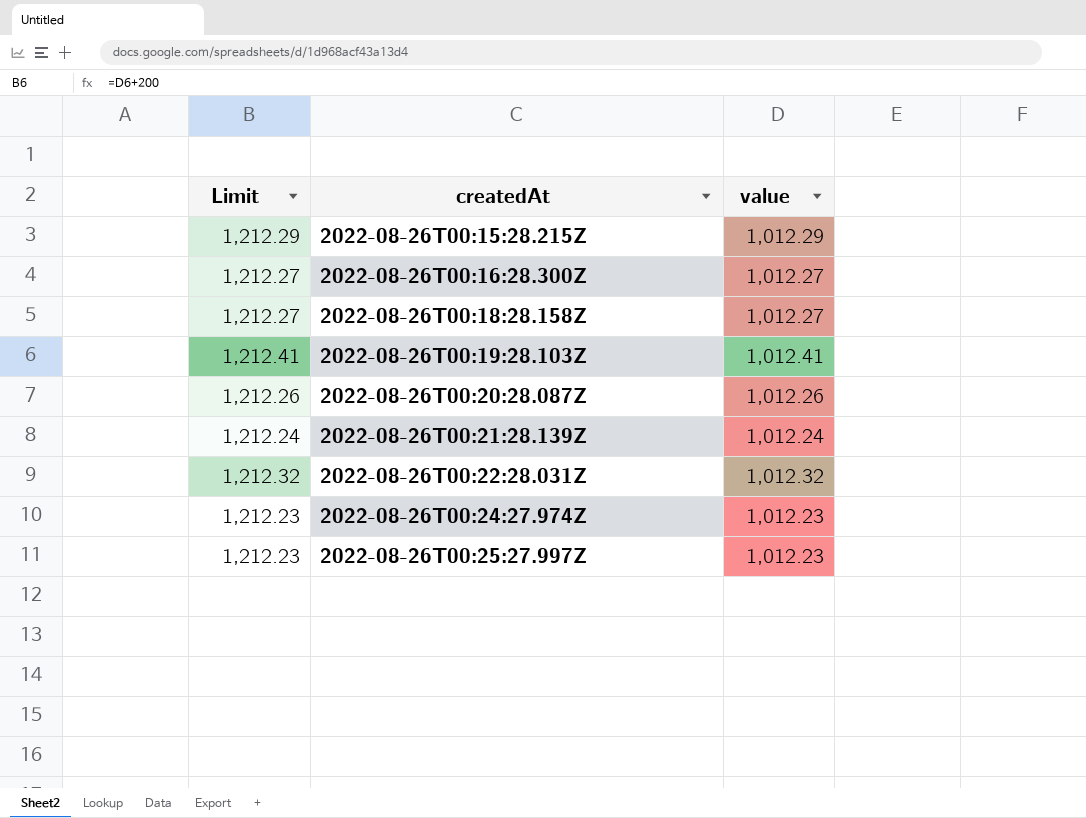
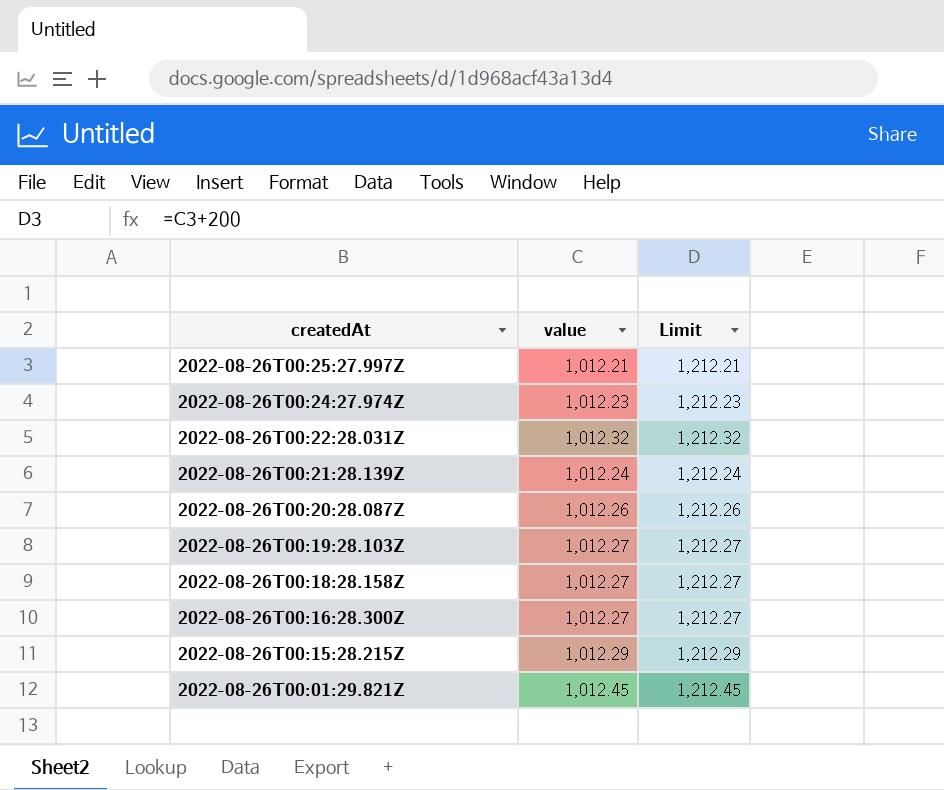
row order: createdAt ascending -> createdAt descending
column Limit | position: 1 -> 3
2022-08-26T00:25:27.997Z | value: 1,012.23 -> 1,012.21
2022-08-26T00:25:27.997Z | Limit: 1,212.23 -> 1,212.21
2022-08-26T00:19:28.103Z | value: 1,012.41 -> 1,012.27
2022-08-26T00:19:28.103Z | Limit: 1,212.41 -> 1,212.27
row 2022-08-26T00:01:29.821Z: none -> 1,012.45 | 1,212.45

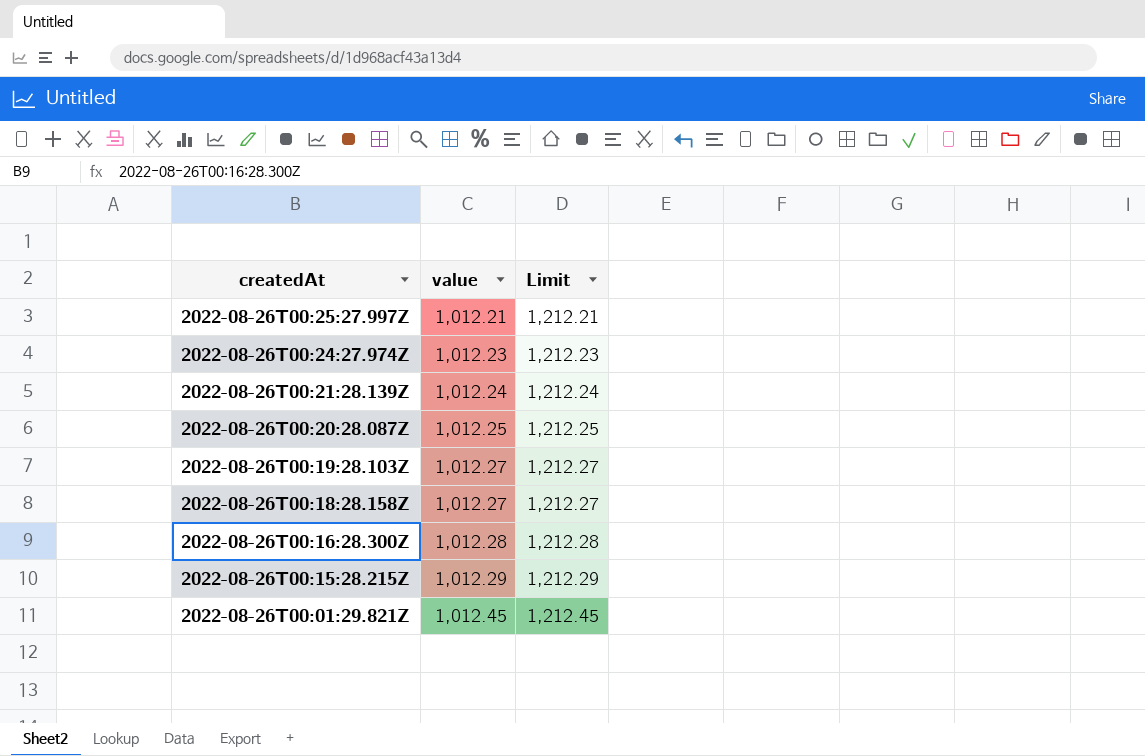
row 2022-08-26T00:22:28.031Z: 1,012.32 | 1,212.32 -> none
2022-08-26T00:20:28.087Z | value: 1,012.26 -> 1,012.25
2022-08-26T00:20:28.087Z | Limit: 1,212.26 -> 1,212.25
2022-08-26T00:16:28.300Z | value: 1,012.27 -> 1,012.28
2022-08-26T00:16:28.300Z | Limit: 1,212.27 -> 1,212.28

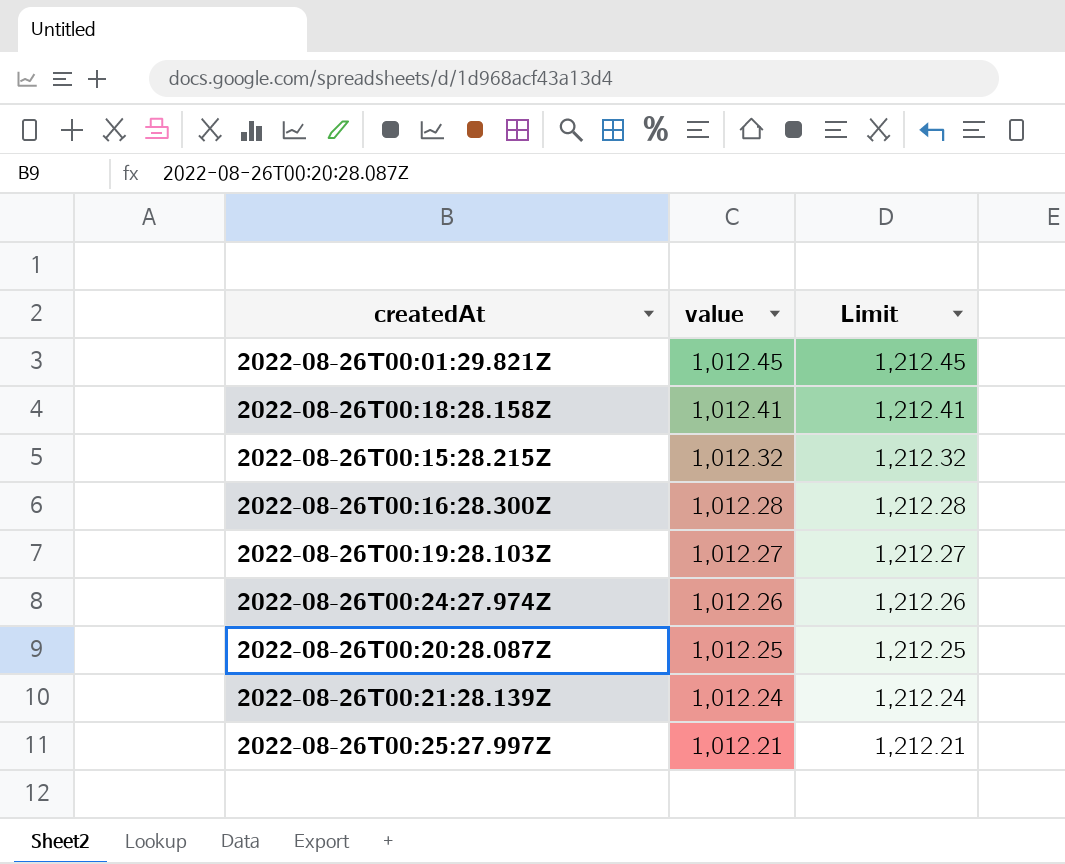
row order: createdAt descending -> value descending
2022-08-26T00:18:28.158Z | value: 1,012.27 -> 1,012.41
2022-08-26T00:18:28.158Z | Limit: 1,212.27 -> 1,212.41
2022-08-26T00:15:28.215Z | value: 1,012.29 -> 1,012.32
2022-08-26T00:15:28.215Z | Limit: 1,212.29 -> 1,212.32
2022-08-26T00:24:27.974Z | value: 1,012.23 -> 1,012.26
2022-08-26T00:24:27.974Z | Limit: 1,212.23 -> 1,212.26

